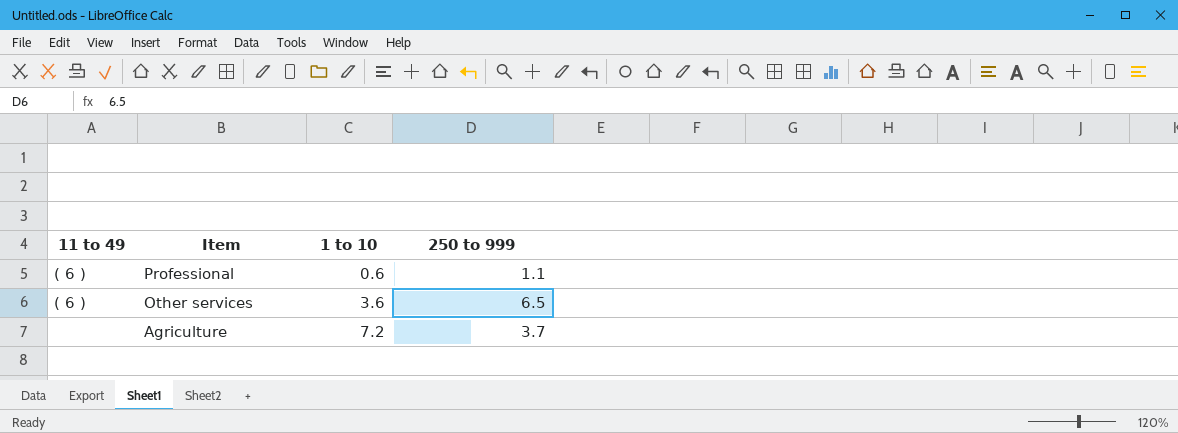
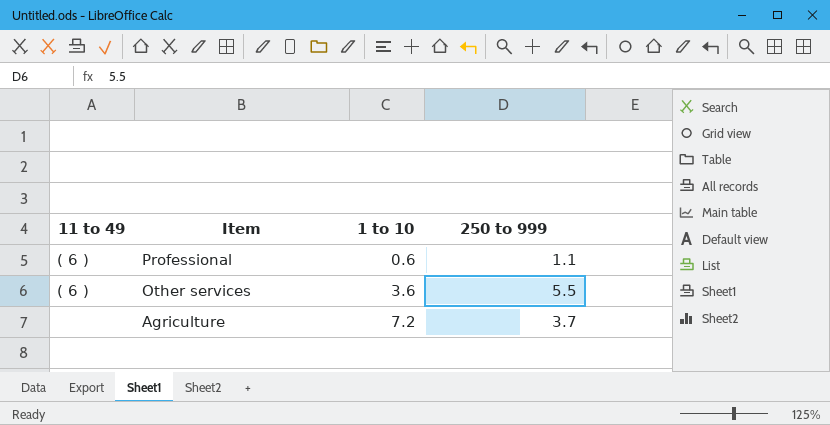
Other services | 250 to 999: 6.5 -> 5.5

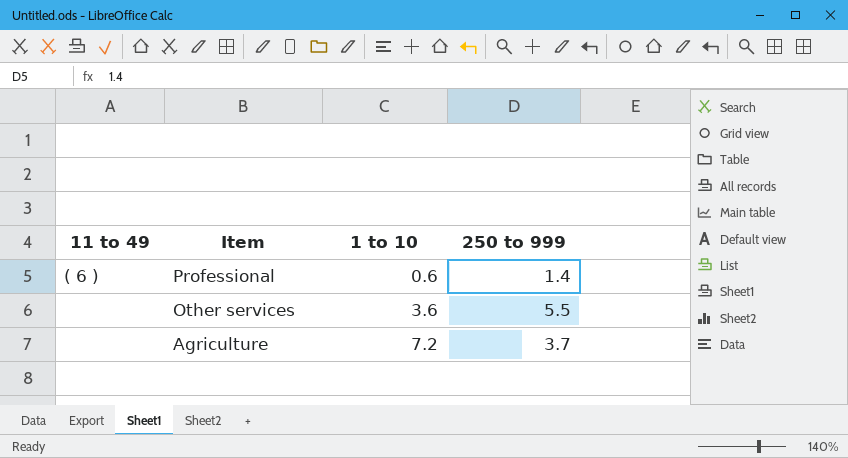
Professional | 250 to 999: 1.1 -> 1.4
Other services | 11 to 49: ( 6 ) -> none

